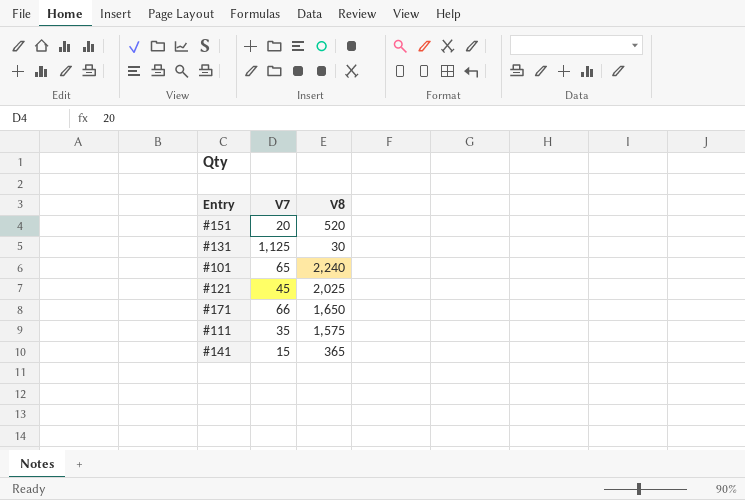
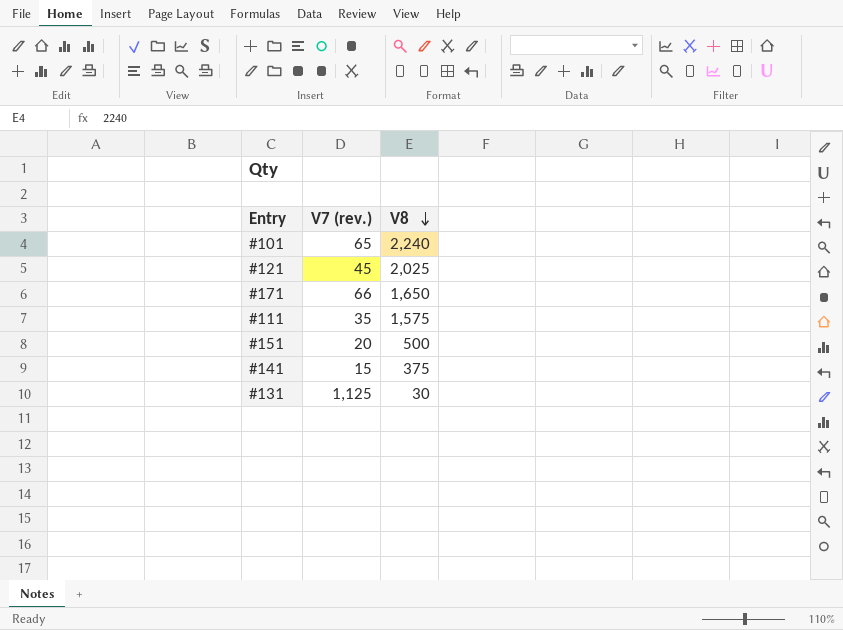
row order: none -> V8 descending
column name: V7 -> V7 (rev.)
#151 | V8: 520 -> 500
#141 | V8: 365 -> 375

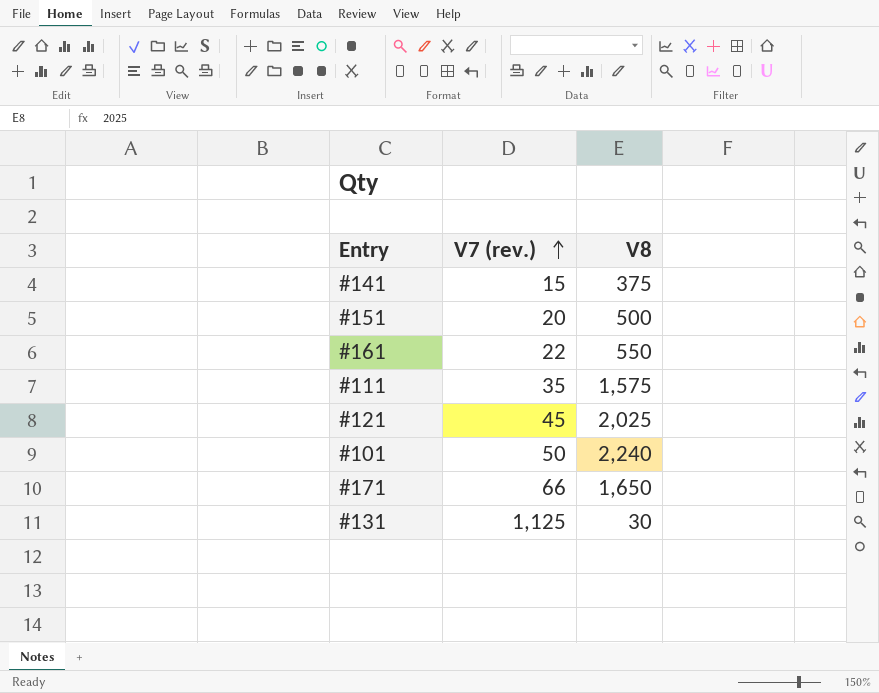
row order: V8 descending -> V7 (rev.) ascending
row #161: none -> 22 | 550
#101 | V7 (rev.): 65 -> 50

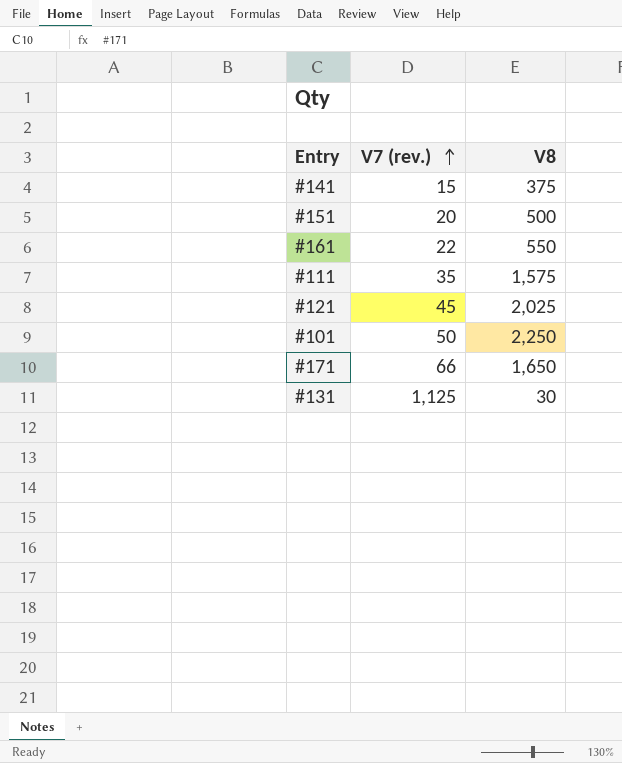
#101 | V8: 2,240 -> 2,250

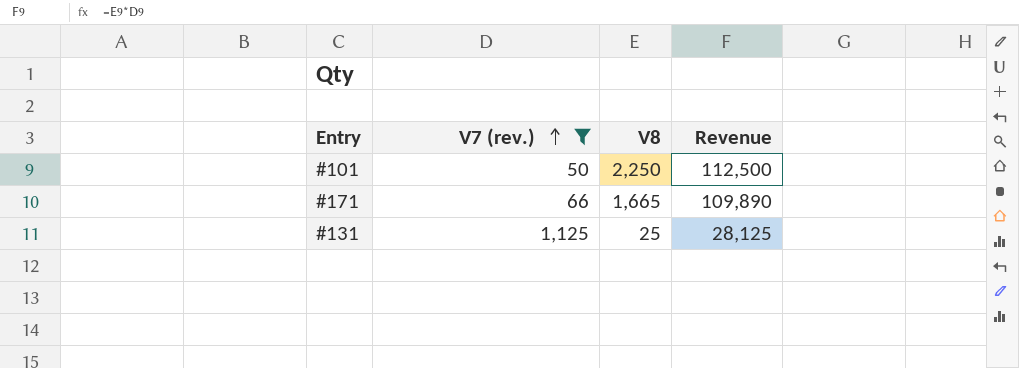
filter: none -> V7 (rev.) >= 50
column Revenue | formula: none -> [V7 (rev.)] * [V8]
#171 | V8: 1,650 -> 1,665
#131 | V8: 30 -> 25

